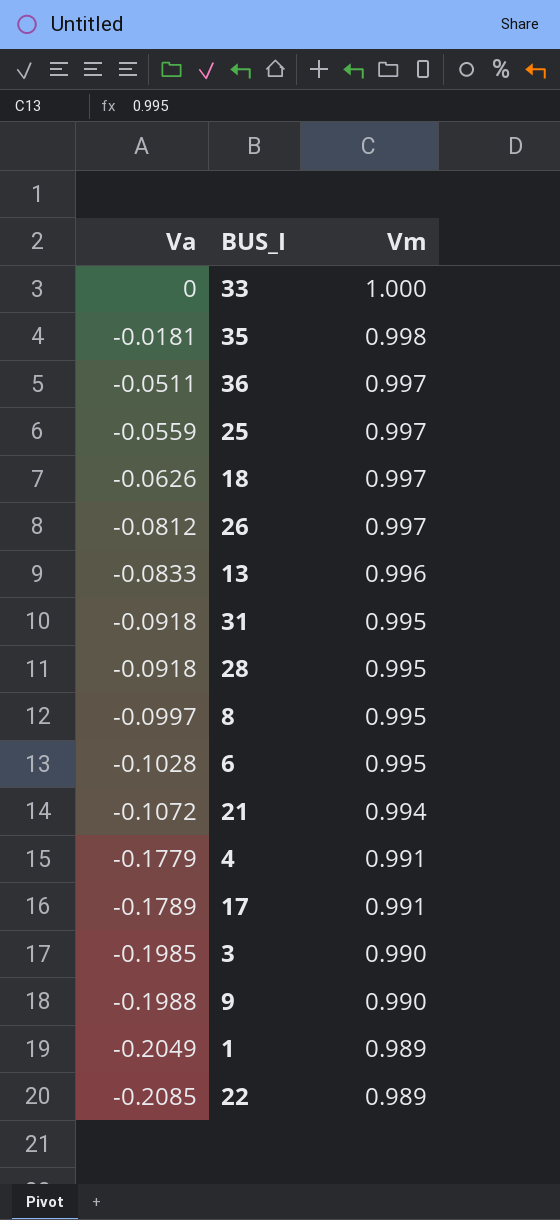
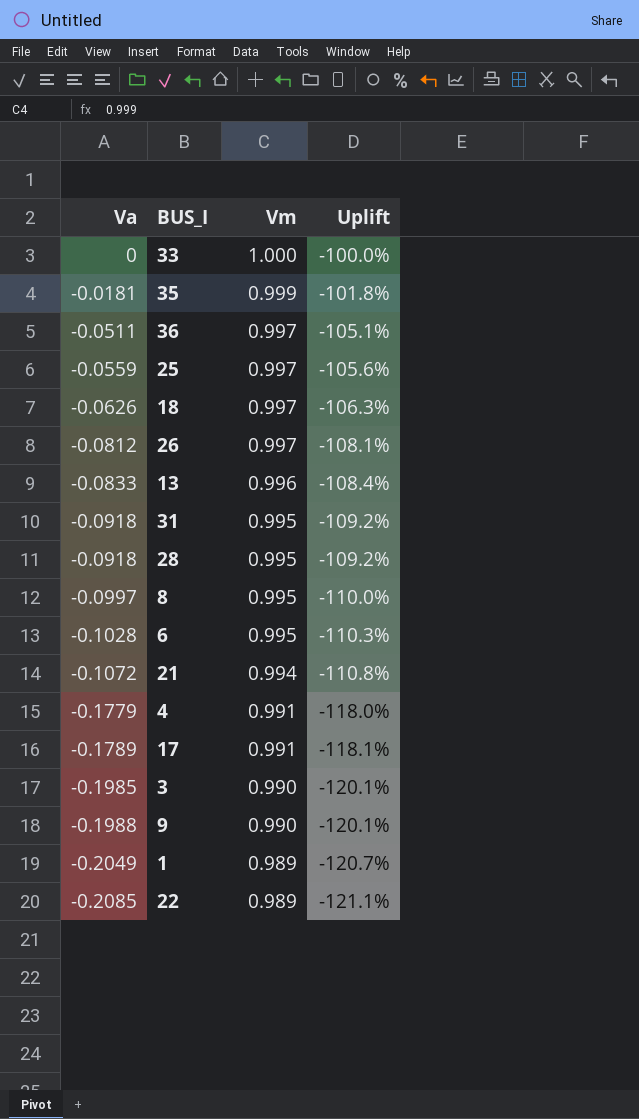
column Uplift | formula: none -> ([Va] - [Vm]) / [Vm]
35 | Vm: 0.998 -> 0.999

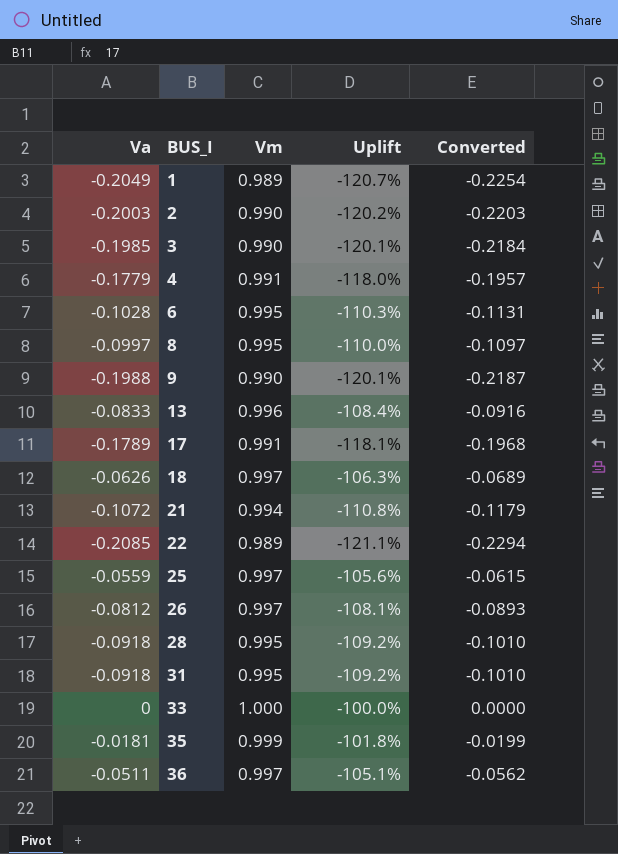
row order: Va descending -> BUS_I ascending
column Converted | formula: none -> [Va] * 1.1
row 2: none -> -0.2003 | 0.990 | -120.2% | -0.2203

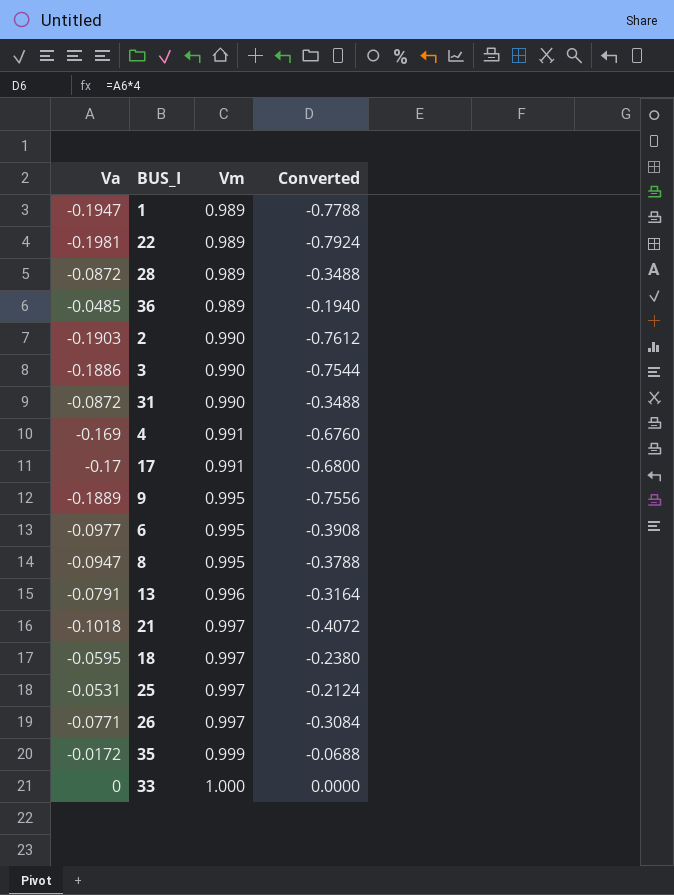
row order: BUS_I ascending -> Vm ascending
column Uplift | formula: ([Va] - [Vm]) / [Vm] -> none
column Converted | formula: [Va] * 1.1 -> [Va] * 4
1 | Va: -0.2049 -> -0.1947
22 | Va: -0.2085 -> -0.1981
28 | Va: -0.0918 -> -0.0872
28 | Vm: 0.995 -> 0.989
36 | Va: -0.0511 -> -0.0485
36 | Vm: 0.997 -> 0.989
2 | Va: -0.2003 -> -0.1903
3 | Va: -0.1985 -> -0.1886
31 | Va: -0.0918 -> -0.0872
31 | Vm: 0.995 -> 0.990
4 | Va: -0.1779 -> -0.169
17 | Va: -0.1789 -> -0.17
9 | Va: -0.1988 -> -0.1889
9 | Vm: 0.990 -> 0.995
6 | Va: -0.1028 -> -0.0977
8 | Va: -0.0997 -> -0.0947
13 | Va: -0.0833 -> -0.0791
21 | Va: -0.1072 -> -0.1018
21 | Vm: 0.994 -> 0.997
18 | Va: -0.0626 -> -0.0595
25 | Va: -0.0559 -> -0.0531
26 | Va: -0.0812 -> -0.0771
35 | Va: -0.0181 -> -0.0172

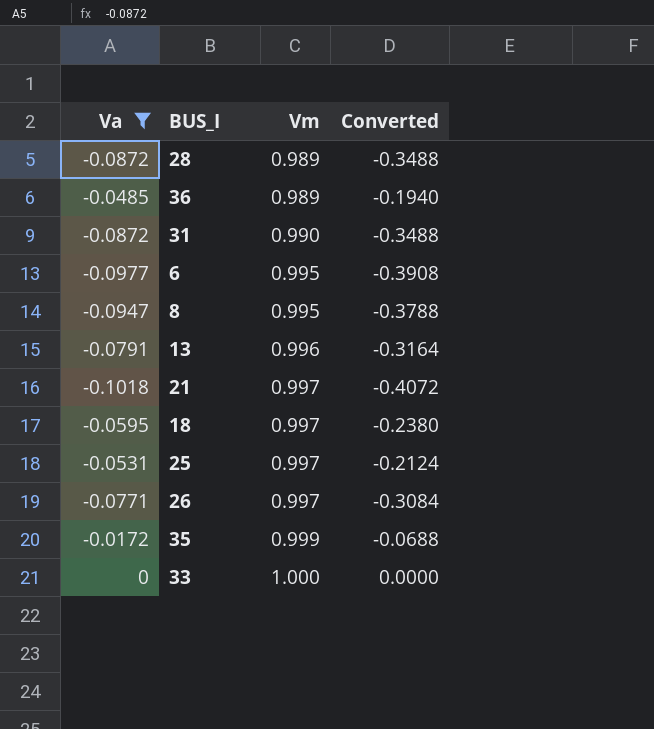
filter: none -> Va >= -0.1018

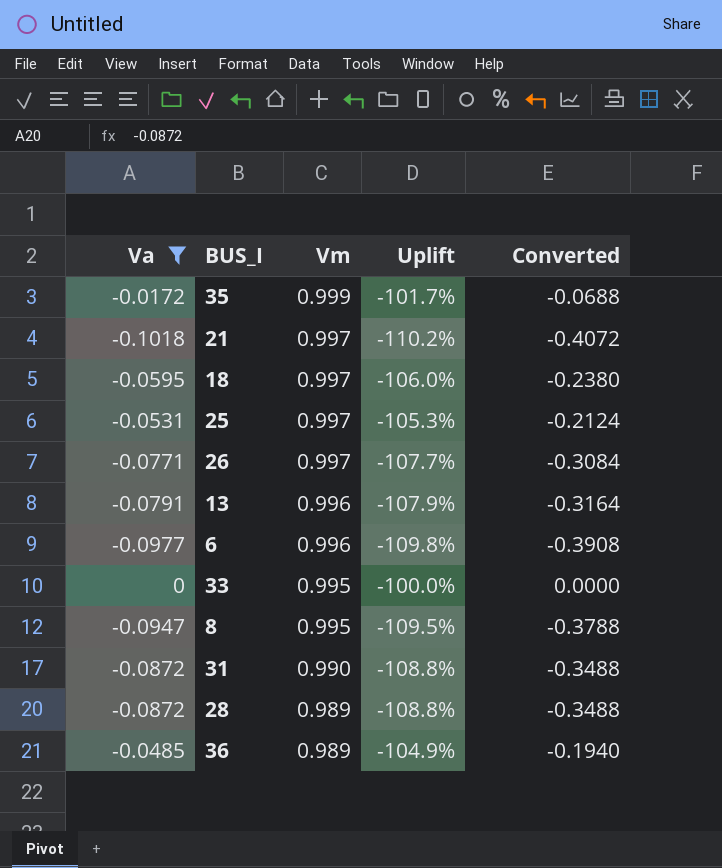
row order: Vm ascending -> Vm descending
column Uplift | formula: none -> ([Va] - [Vm]) / [Vm]
6 | Vm: 0.995 -> 0.996
33 | Vm: 1.000 -> 0.995

